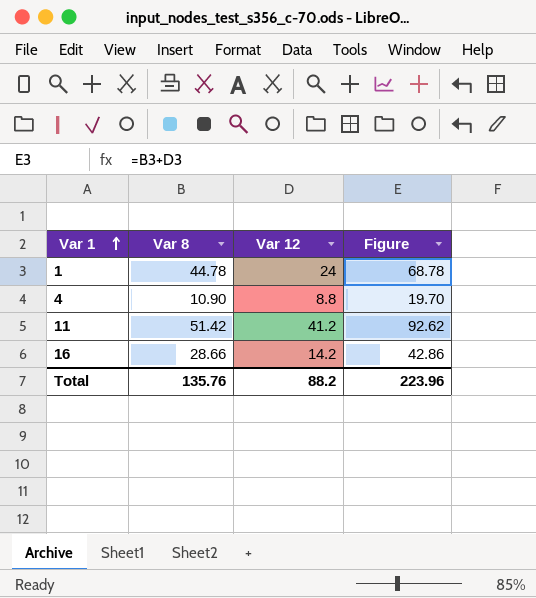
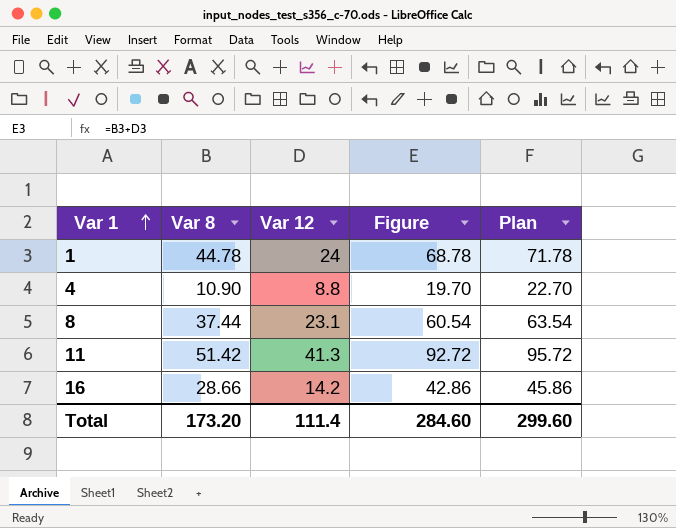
column Plan | formula: none -> [Figure] + 3
row 8: none -> 37.44 | 23.1 | 60.54 | 63.54
11 | Var 12: 41.2 -> 41.3
11 | Figure: 92.62 -> 92.72
Total | Var 8: 135.76 -> 173.20
Total | Var 12: 88.2 -> 111.4
Total | Figure: 223.96 -> 284.60

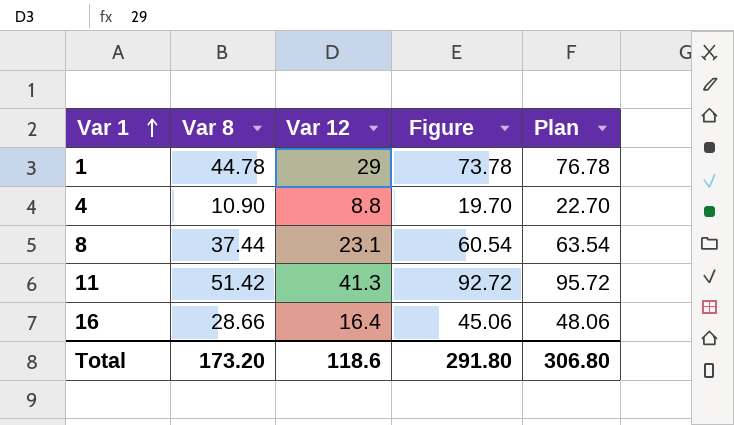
1 | Var 12: 24 -> 29
1 | Figure: 68.78 -> 73.78
1 | Plan: 71.78 -> 76.78
16 | Var 12: 14.2 -> 16.4
16 | Figure: 42.86 -> 45.06
16 | Plan: 45.86 -> 48.06
Total | Var 12: 111.4 -> 118.6
Total | Figure: 284.60 -> 291.80
Total | Plan: 299.60 -> 306.80

